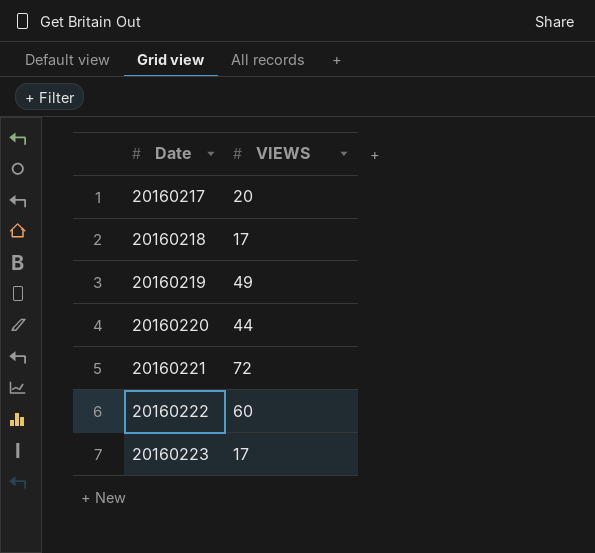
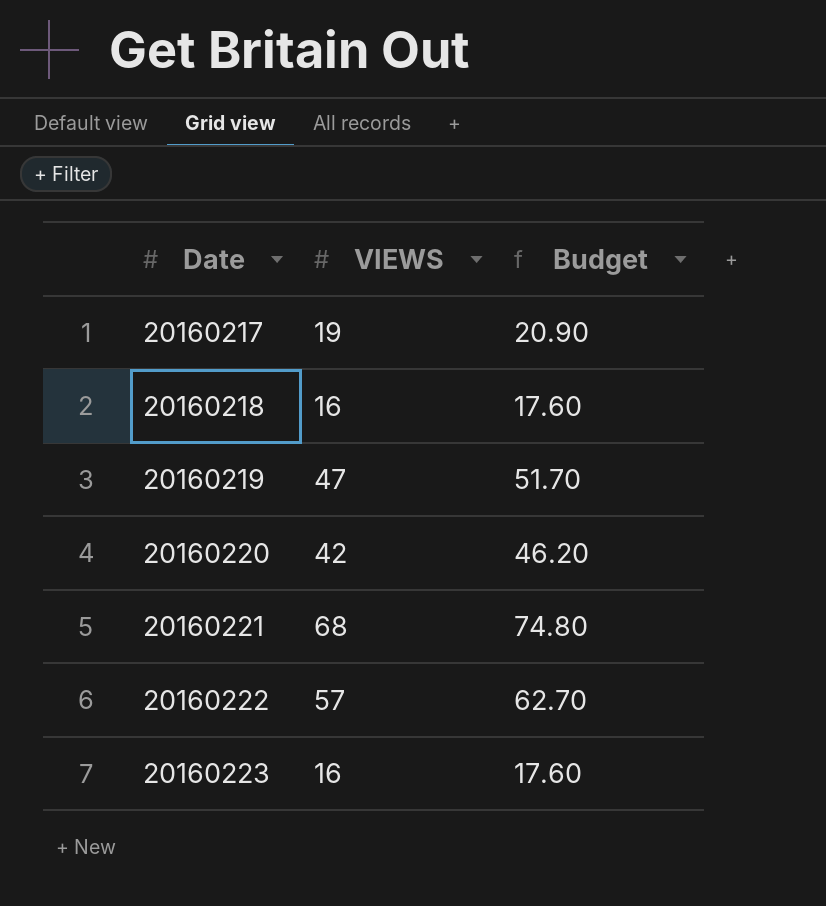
column Budget | formula: none -> [VIEWS] * 1.1
20160217 | VIEWS: 20 -> 19
20160218 | VIEWS: 17 -> 16
20160219 | VIEWS: 49 -> 47
20160220 | VIEWS: 44 -> 42
20160221 | VIEWS: 72 -> 68
20160222 | VIEWS: 60 -> 57
20160223 | VIEWS: 17 -> 16

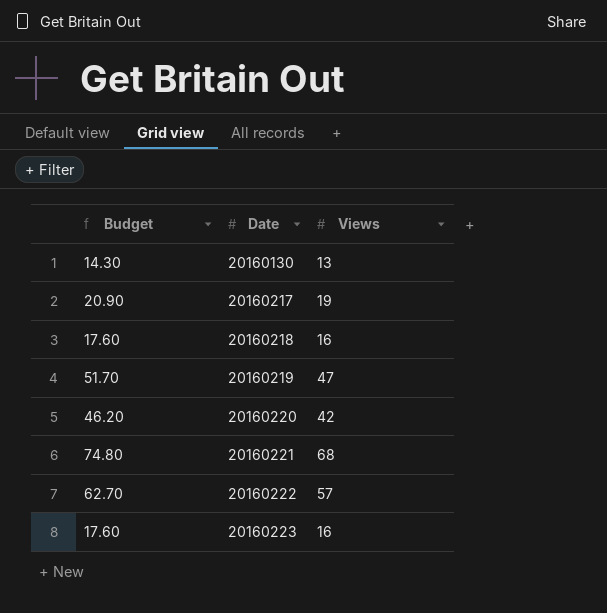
column Budget | position: 3 -> 1
column name: VIEWS -> Views
row 20160130: none -> 14.30 | 13

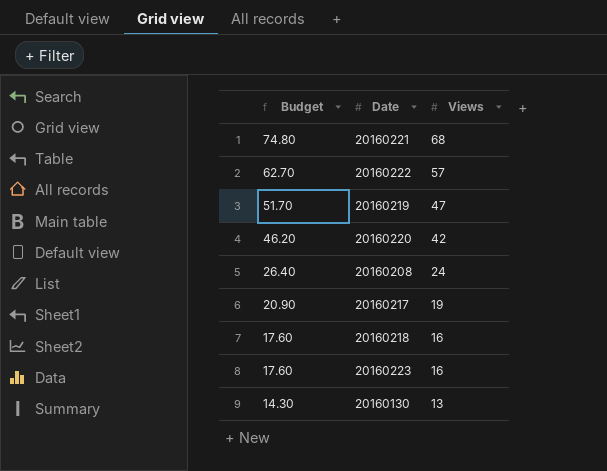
row order: Date ascending -> Budget descending
row 20160208: none -> 26.40 | 24

